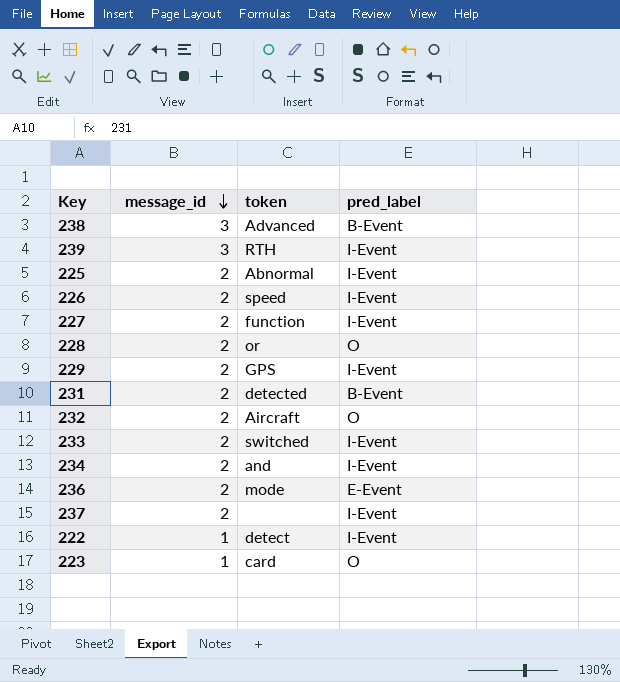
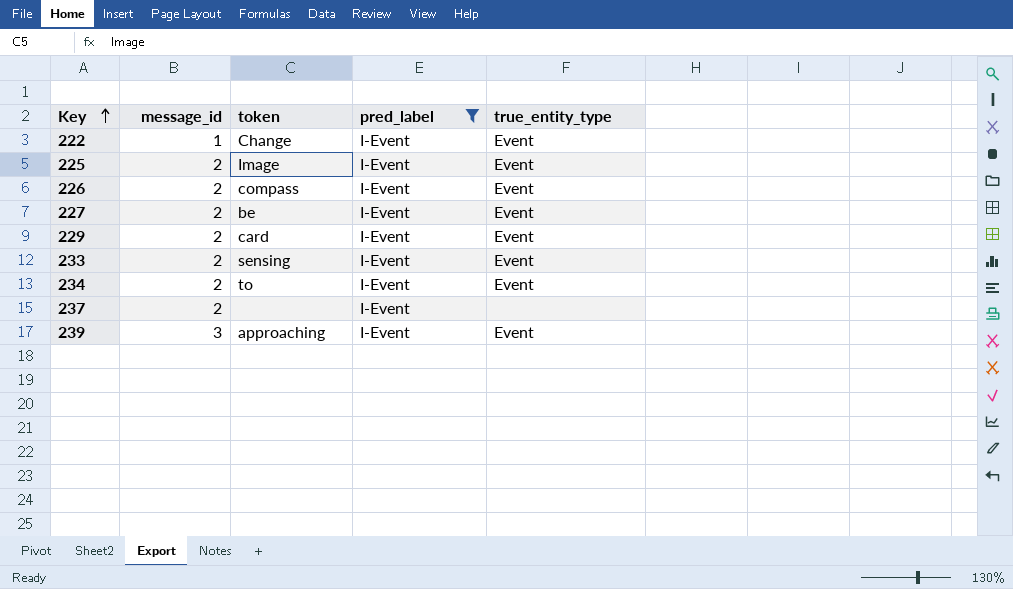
filter: none -> pred_label = I-Event
row order: message_id descending -> Key ascending
column true_entity_type | position: none -> 5
222 | token: detect -> Change
225 | token: Abnormal -> Image
226 | token: speed -> compass
227 | token: function -> be
229 | token: GPS -> card
233 | token: switched -> sensing
234 | token: and -> to
239 | token: RTH -> approaching

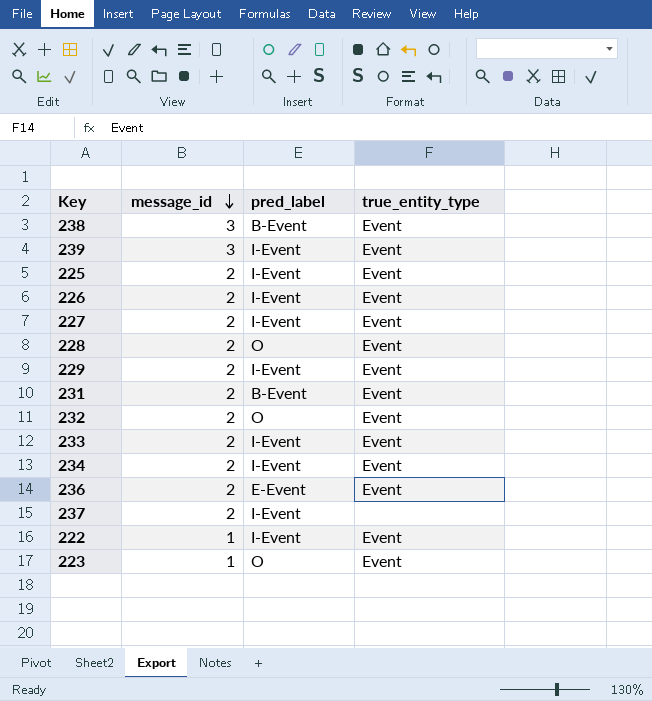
filter: pred_label = I-Event -> none
row order: Key ascending -> message_id descending
column token | position: 3 -> none

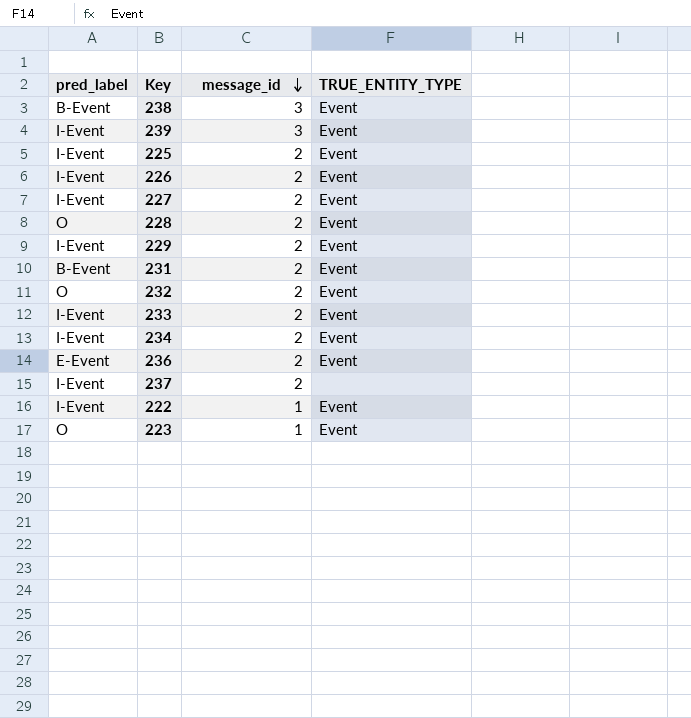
column pred_label | position: 3 -> 1
column name: true_entity_type -> TRUE_ENTITY_TYPE

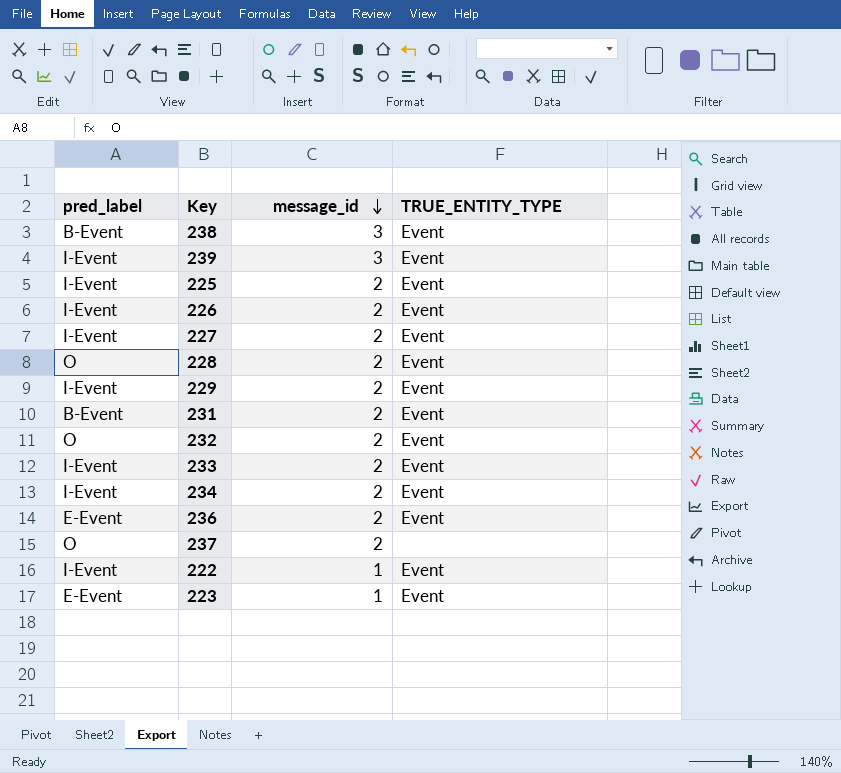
237 | pred_label: I-Event -> O
223 | pred_label: O -> E-Event

